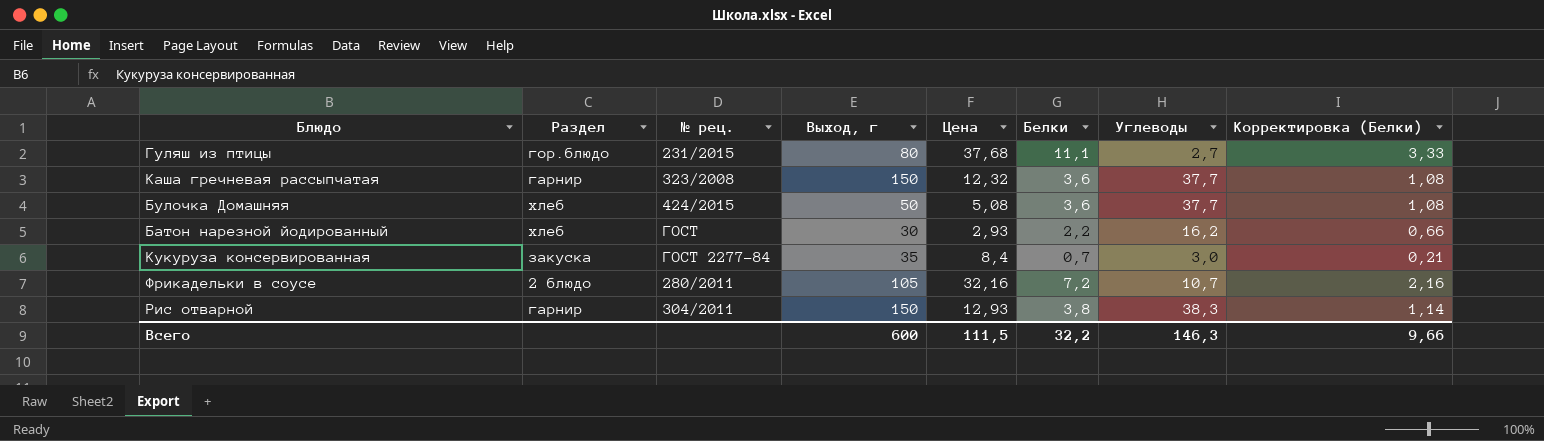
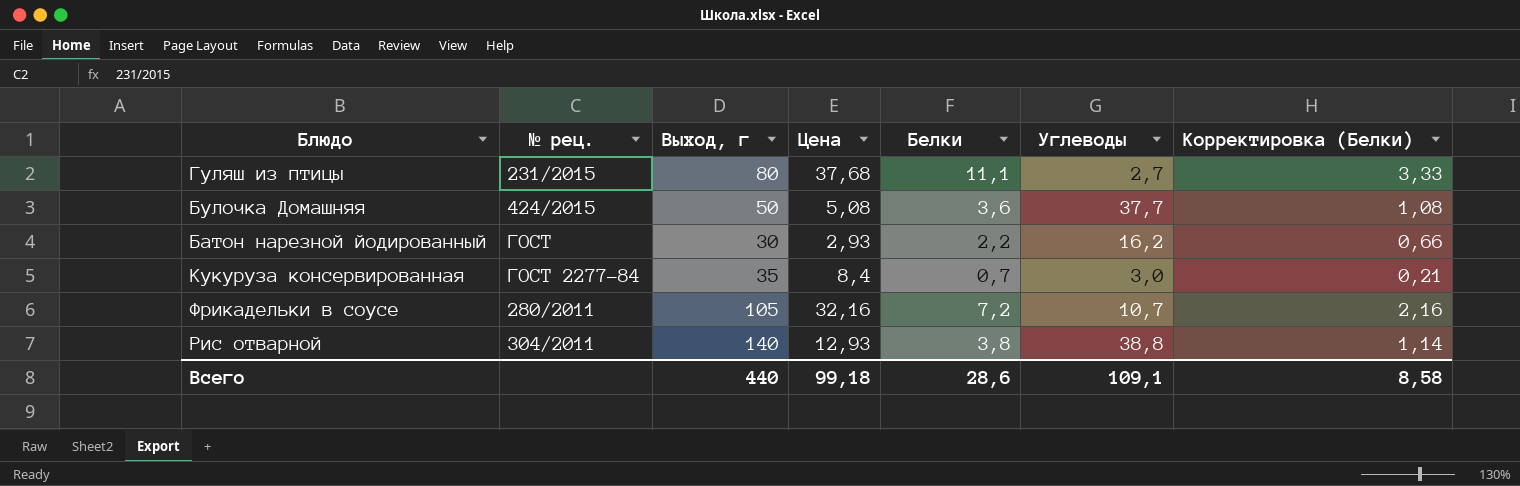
column Раздел | position: 2 -> none
row Каша гречневая рассыпчатая: гарнир | 323/2008 | 150 | 12,32 | 3,6 | 37,7 | 1,08 -> none
Рис отварной | Выход, г: 150 -> 140
Рис отварной | Углеводы: 38,3 -> 38,8
Всего | Выход, г: 600 -> 440
Всего | Цена: 111,5 -> 99,18
Всего | Белки: 32,2 -> 28,6
Всего | Углеводы: 146,3 -> 109,1
Всего | Корректировка (Белки): 9,66 -> 8,58

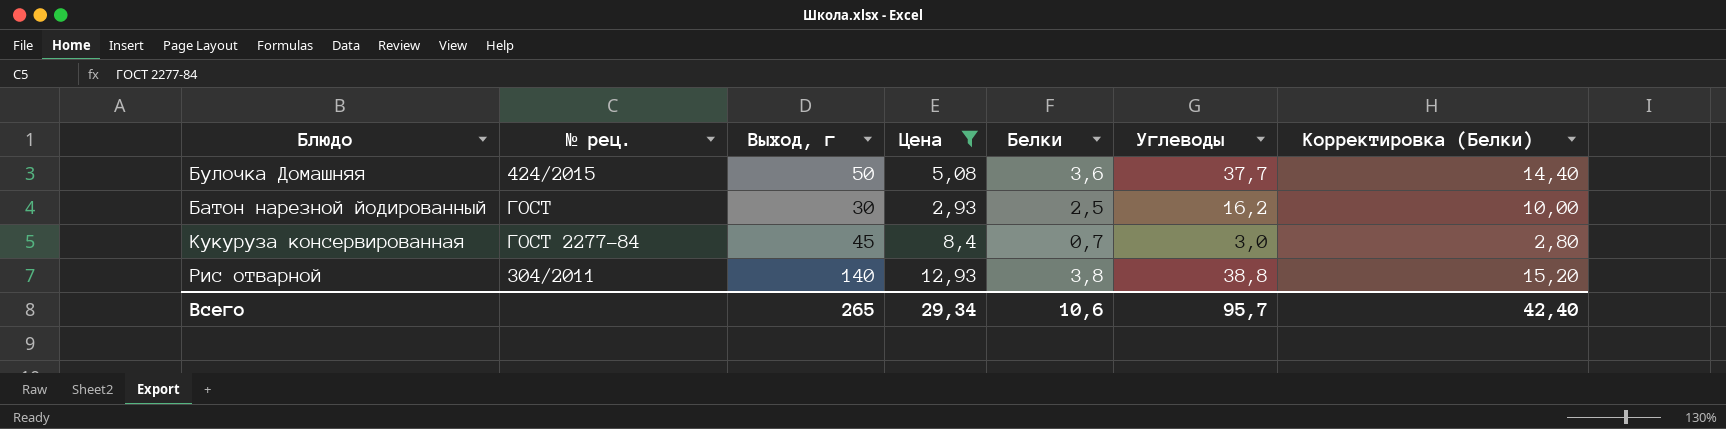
filter: none -> Цена <= 12,93
column Корректировка (Белки) | formula: [Белки] * 0,3 -> [Белки] * 4
Батон нарезной йодированный | Белки: 2,2 -> 2,5
Кукуруза консервированная | Выход, г: 35 -> 45
Всего | Выход, г: 440 -> 265
Всего | Цена: 99,18 -> 29,34
Всего | Белки: 28,6 -> 10,6
Всего | Углеводы: 109,1 -> 95,7
Всего | Корректировка (Белки): 8,58 -> 42,40

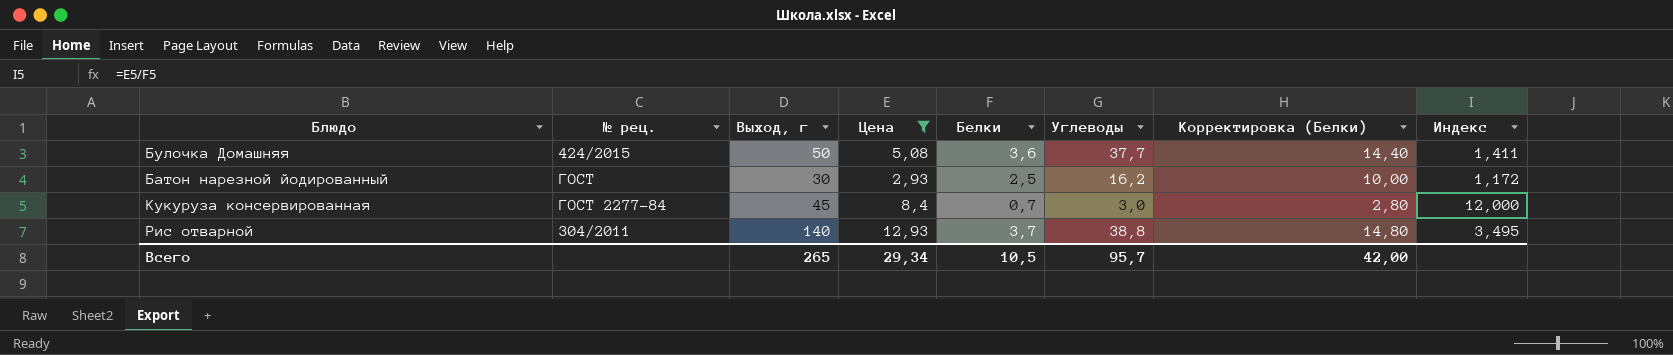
column Индекс | formula: none -> [Цена] / [Белки]
Рис отварной | Белки: 3,8 -> 3,7
Рис отварной | Корректировка (Белки): 15,20 -> 14,80
Всего | Белки: 10,6 -> 10,5
Всего | Корректировка (Белки): 42,40 -> 42,00

